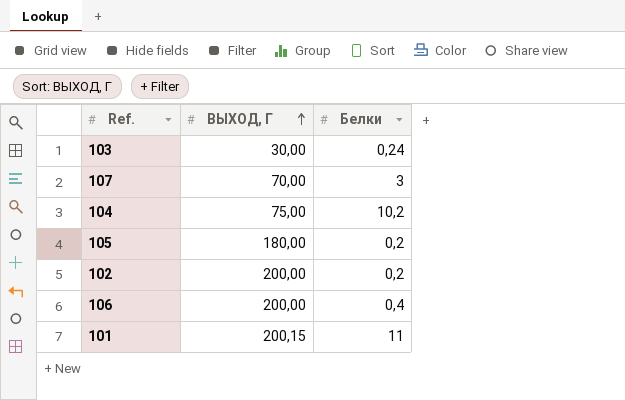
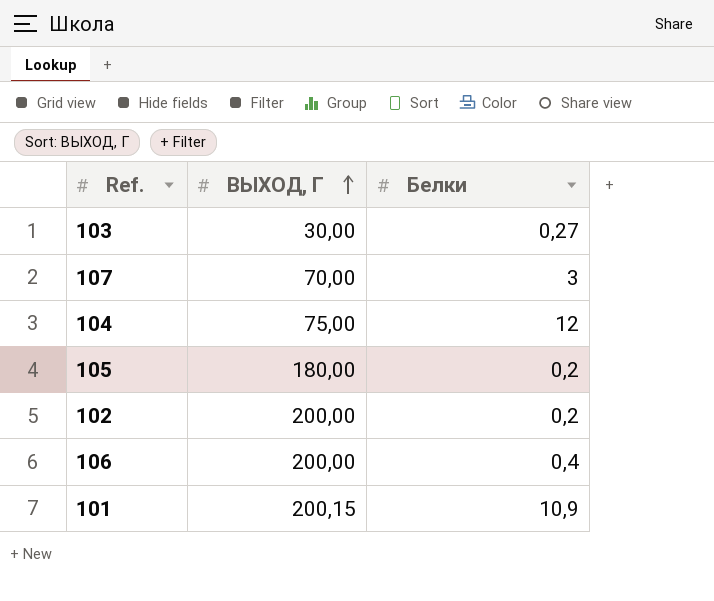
103 | Белки: 0,24 -> 0,27
104 | Белки: 10,2 -> 12
101 | Белки: 11 -> 10,9

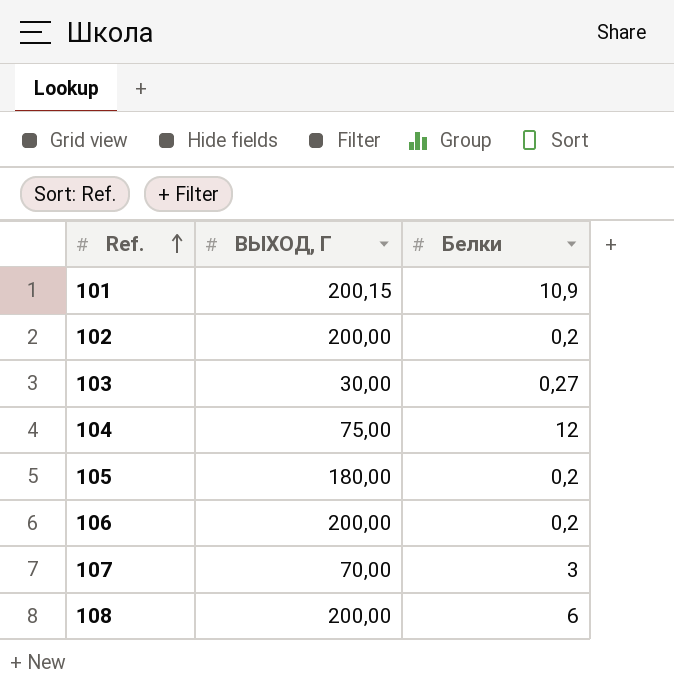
row order: ВЫХОД, Г ascending -> Ref. ascending
106 | Белки: 0,4 -> 0,2
row 108: none -> 200,00 | 6

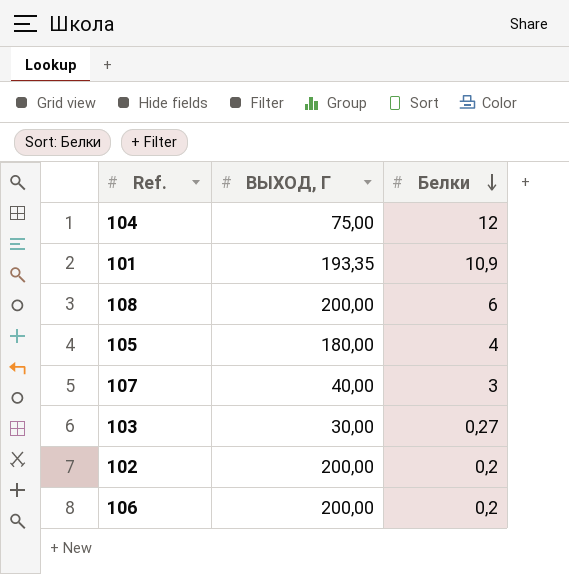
row order: Ref. ascending -> Белки descending
101 | ВЫХОД, Г: 200,15 -> 193,35
105 | Белки: 0,2 -> 4
107 | ВЫХОД, Г: 70,00 -> 40,00

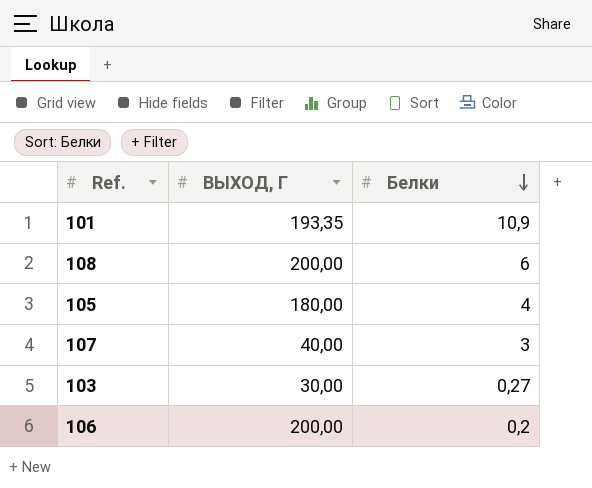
row 104: 75,00 | 12 -> none
row 102: 200,00 | 0,2 -> none

